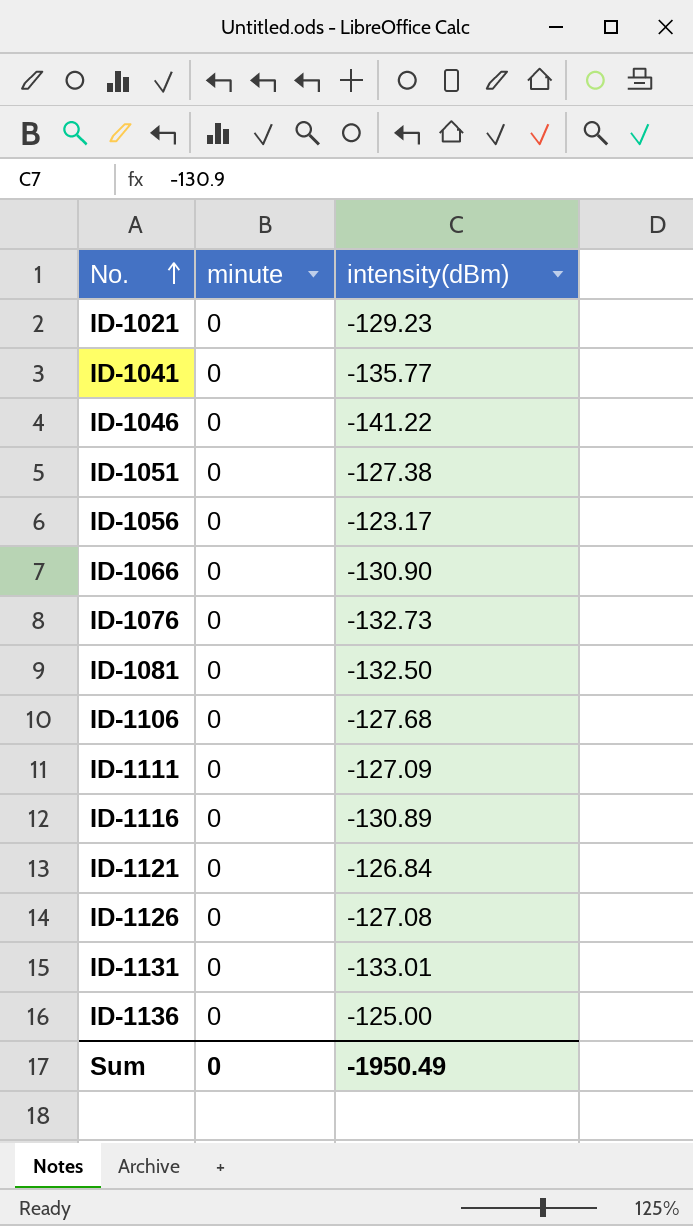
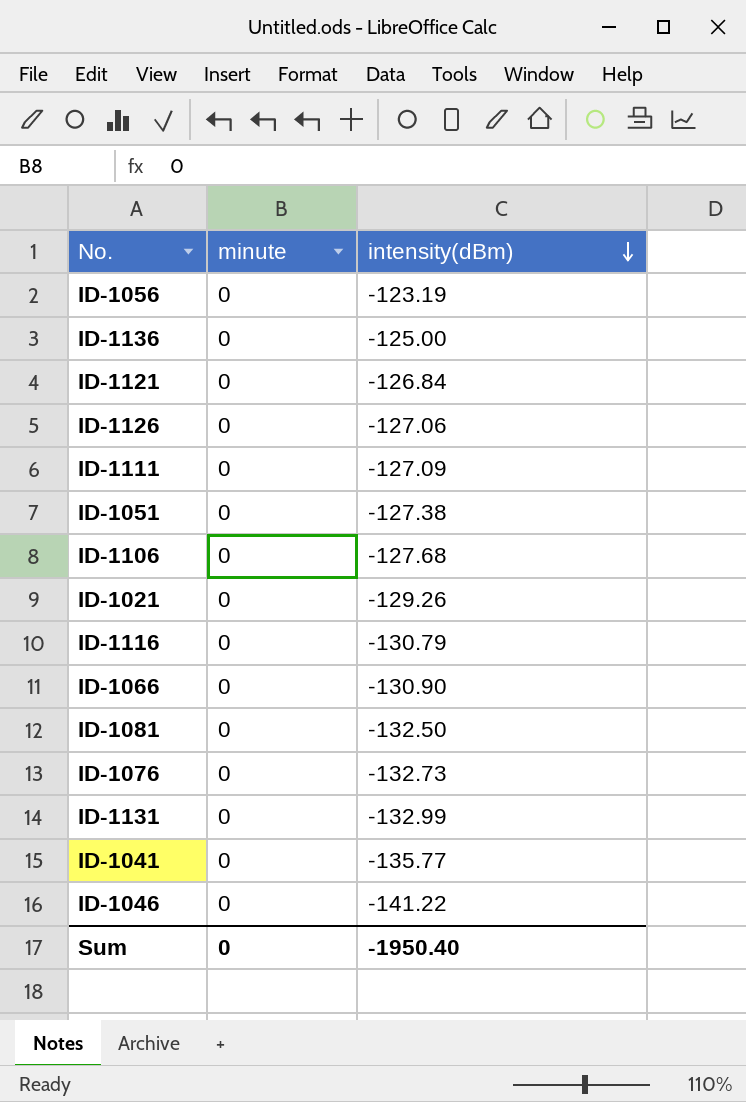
row order: No. ascending -> intensity(dBm) descending
ID-1056 | intensity(dBm): -123.17 -> -123.19
ID-1126 | intensity(dBm): -127.08 -> -127.06
ID-1021 | intensity(dBm): -129.23 -> -129.26
ID-1116 | intensity(dBm): -130.89 -> -130.79
ID-1131 | intensity(dBm): -133.01 -> -132.99
Sum | intensity(dBm): -1950.49 -> -1950.40

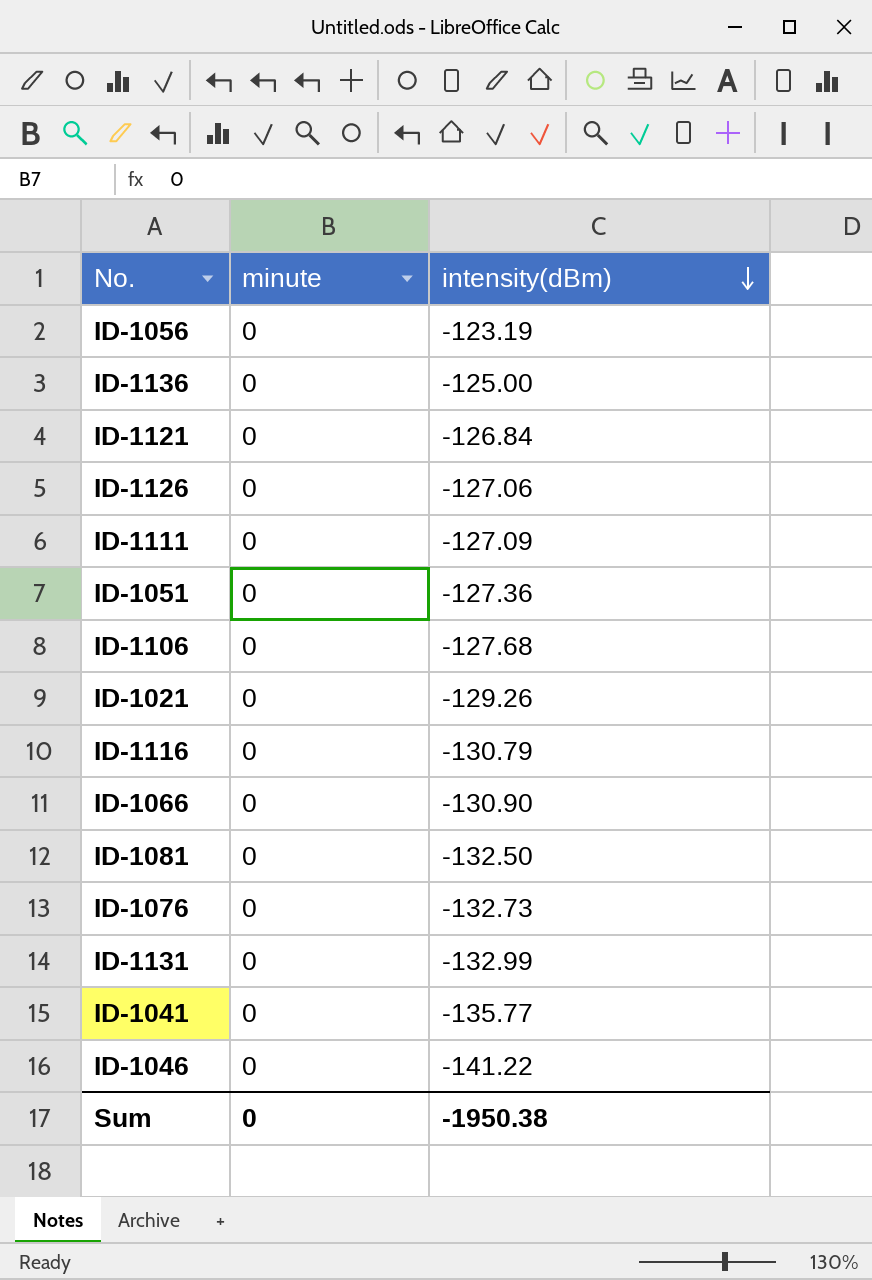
ID-1051 | intensity(dBm): -127.38 -> -127.36
Sum | intensity(dBm): -1950.40 -> -1950.38

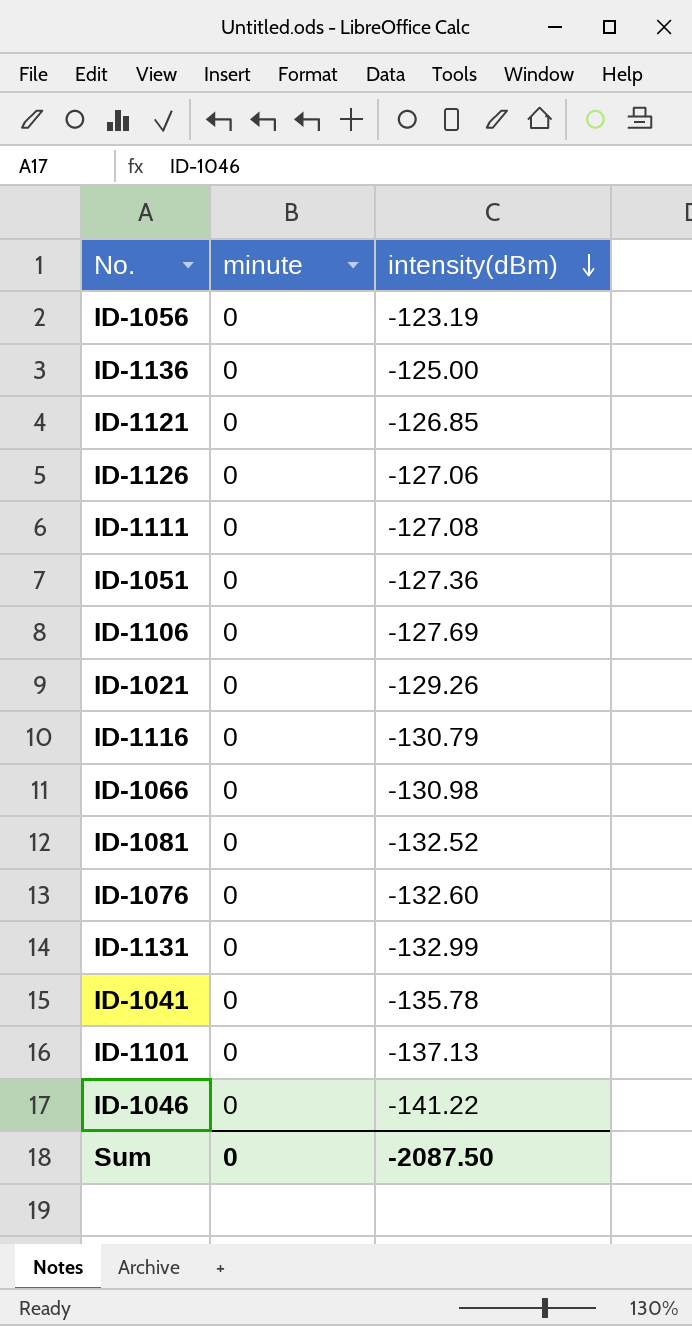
ID-1121 | intensity(dBm): -126.84 -> -126.85
ID-1111 | intensity(dBm): -127.09 -> -127.08
ID-1106 | intensity(dBm): -127.68 -> -127.69
ID-1066 | intensity(dBm): -130.90 -> -130.98
ID-1081 | intensity(dBm): -132.50 -> -132.52
ID-1076 | intensity(dBm): -132.73 -> -132.60
ID-1041 | intensity(dBm): -135.77 -> -135.78
row ID-1101: none -> 0 | -137.13
Sum | intensity(dBm): -1950.38 -> -2087.50

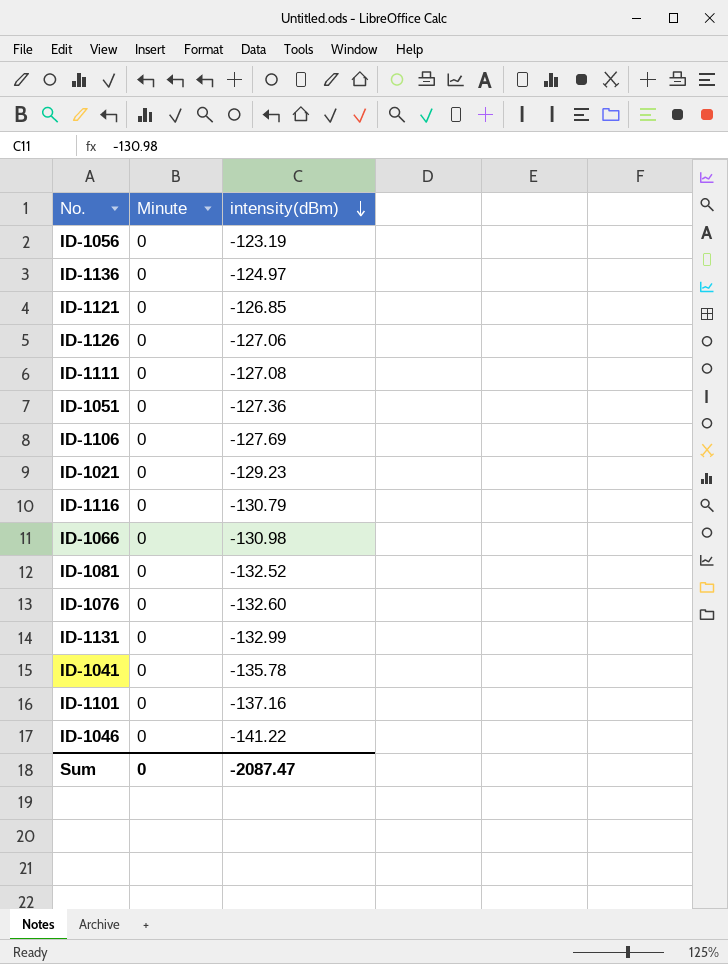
column name: minute -> Minute
ID-1136 | intensity(dBm): -125.00 -> -124.97
ID-1021 | intensity(dBm): -129.26 -> -129.23
ID-1101 | intensity(dBm): -137.13 -> -137.16
Sum | intensity(dBm): -2087.50 -> -2087.47

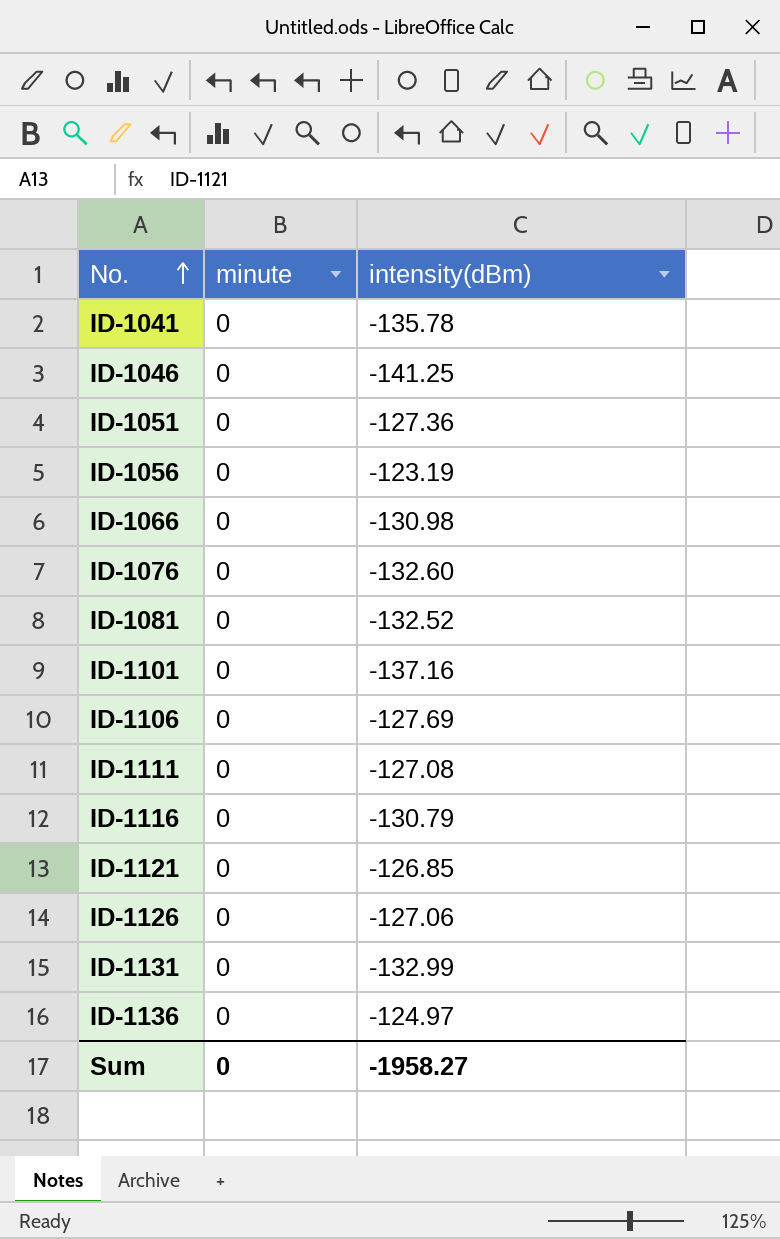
row order: intensity(dBm) descending -> No. ascending
column name: Minute -> minute
row ID-1021: 0 | -129.23 -> none
ID-1046 | intensity(dBm): -141.22 -> -141.25
Sum | intensity(dBm): -2087.47 -> -1958.27

